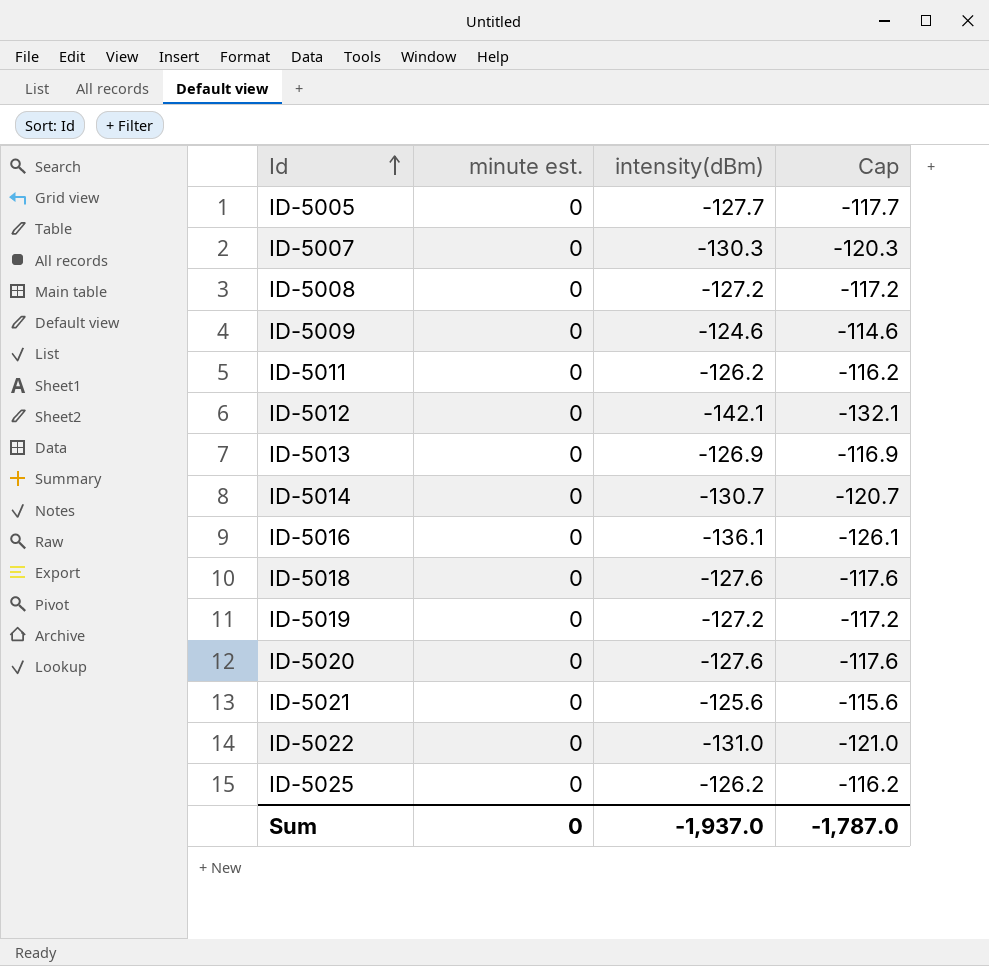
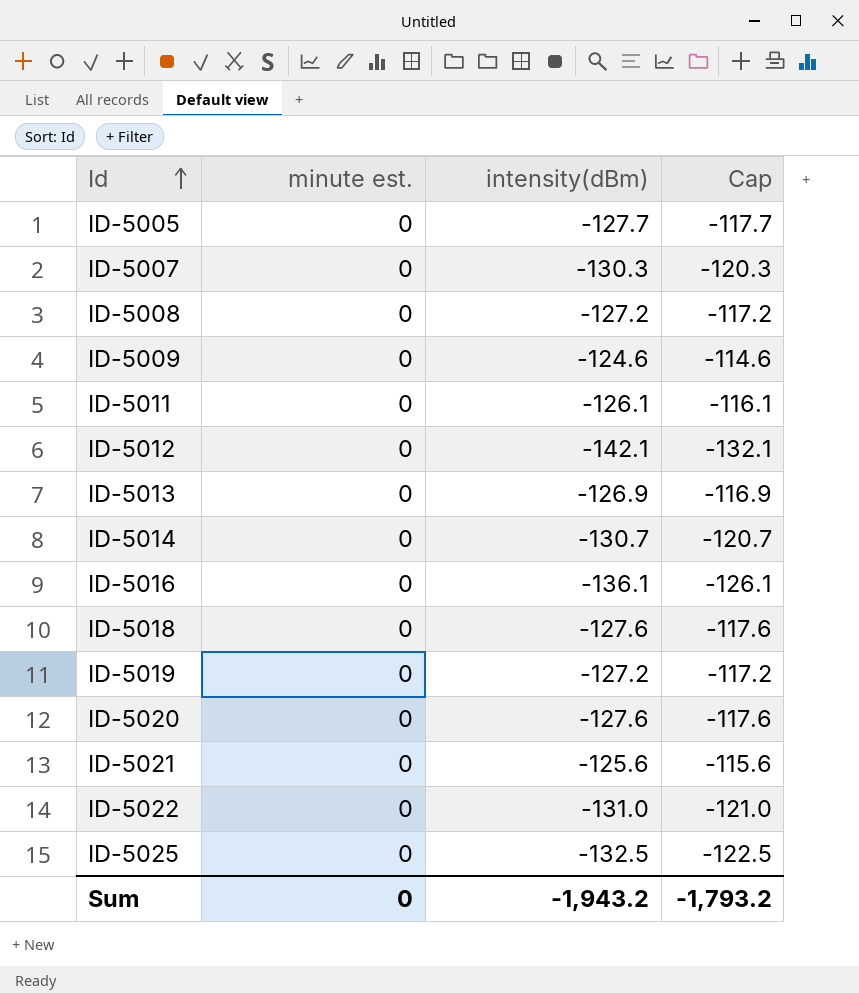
ID-5011 | intensity(dBm): -126.2 -> -126.1
ID-5011 | Cap: -116.2 -> -116.1
ID-5025 | intensity(dBm): -126.2 -> -132.5
ID-5025 | Cap: -116.2 -> -122.5
Sum | intensity(dBm): -1,937.0 -> -1,943.2
Sum | Cap: -1,787.0 -> -1,793.2

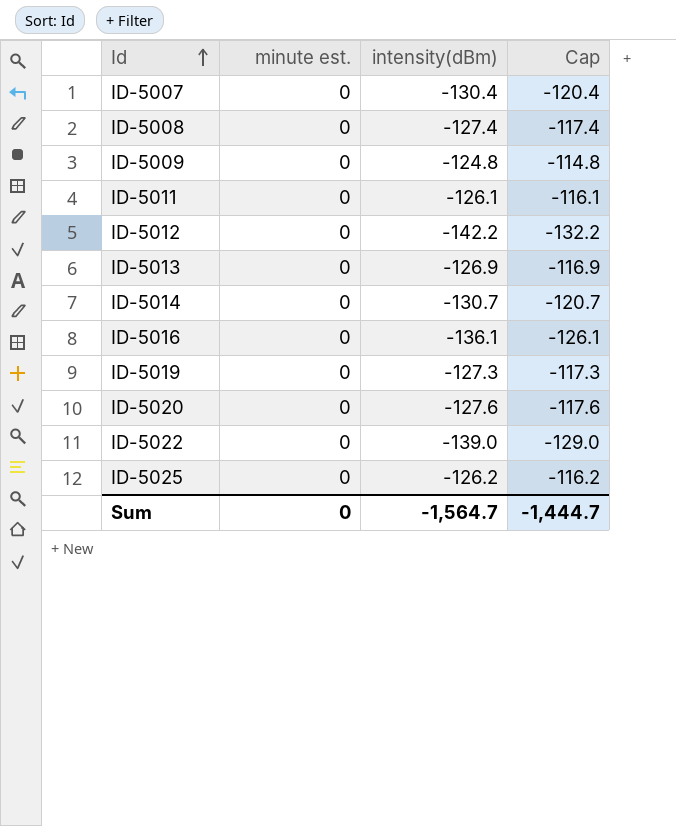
row ID-5005: 0 | -127.7 | -117.7 -> none
row ID-5018: 0 | -127.6 | -117.6 -> none
row ID-5021: 0 | -125.6 | -115.6 -> none
ID-5007 | intensity(dBm): -130.3 -> -130.4
ID-5007 | Cap: -120.3 -> -120.4
ID-5008 | intensity(dBm): -127.2 -> -127.4
ID-5008 | Cap: -117.2 -> -117.4
ID-5009 | intensity(dBm): -124.6 -> -124.8
ID-5009 | Cap: -114.6 -> -114.8
ID-5012 | intensity(dBm): -142.1 -> -142.2
ID-5012 | Cap: -132.1 -> -132.2
ID-5019 | intensity(dBm): -127.2 -> -127.3
ID-5019 | Cap: -117.2 -> -117.3
ID-5022 | intensity(dBm): -131.0 -> -139.0
ID-5022 | Cap: -121.0 -> -129.0
ID-5025 | intensity(dBm): -132.5 -> -126.2
ID-5025 | Cap: -122.5 -> -116.2
Sum | intensity(dBm): -1,943.2 -> -1,564.7
Sum | Cap: -1,793.2 -> -1,444.7

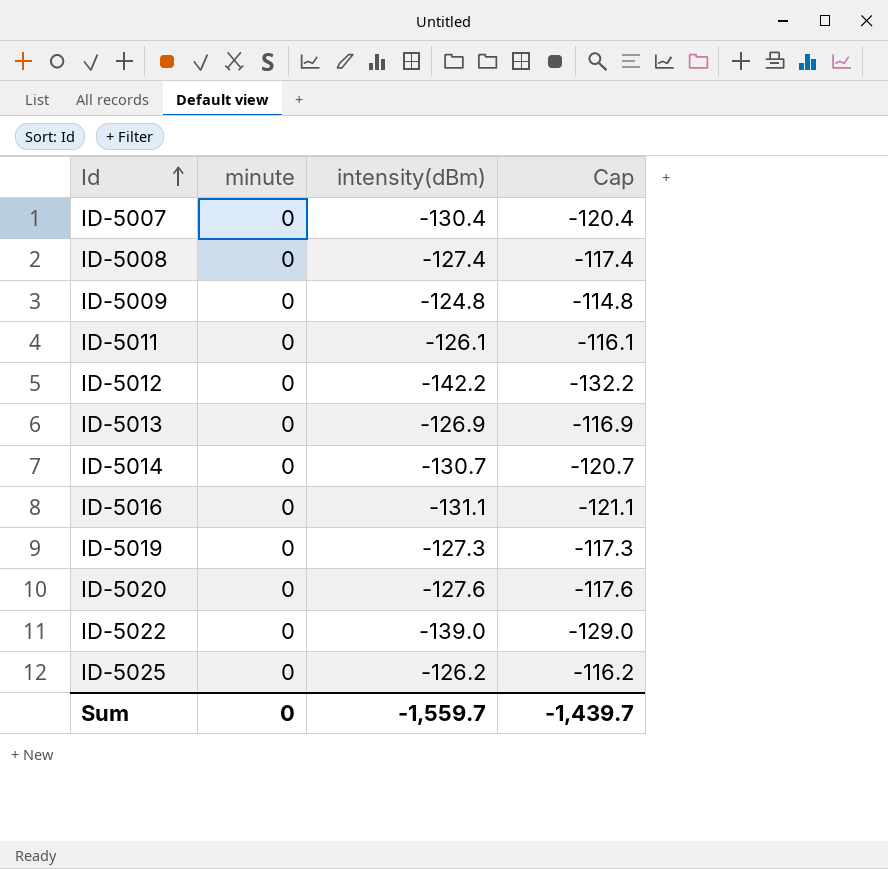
column name: minute est. -> minute
ID-5016 | intensity(dBm): -136.1 -> -131.1
ID-5016 | Cap: -126.1 -> -121.1
Sum | intensity(dBm): -1,564.7 -> -1,559.7
Sum | Cap: -1,444.7 -> -1,439.7

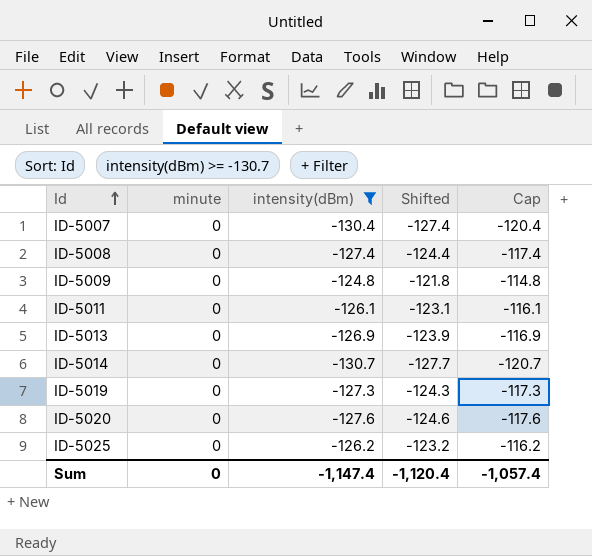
filter: none -> intensity(dBm) >= -130.7
column Shifted | formula: none -> [intensity(dBm)] + 3
Sum | intensity(dBm): -1,559.7 -> -1,147.4
Sum | Cap: -1,439.7 -> -1,057.4

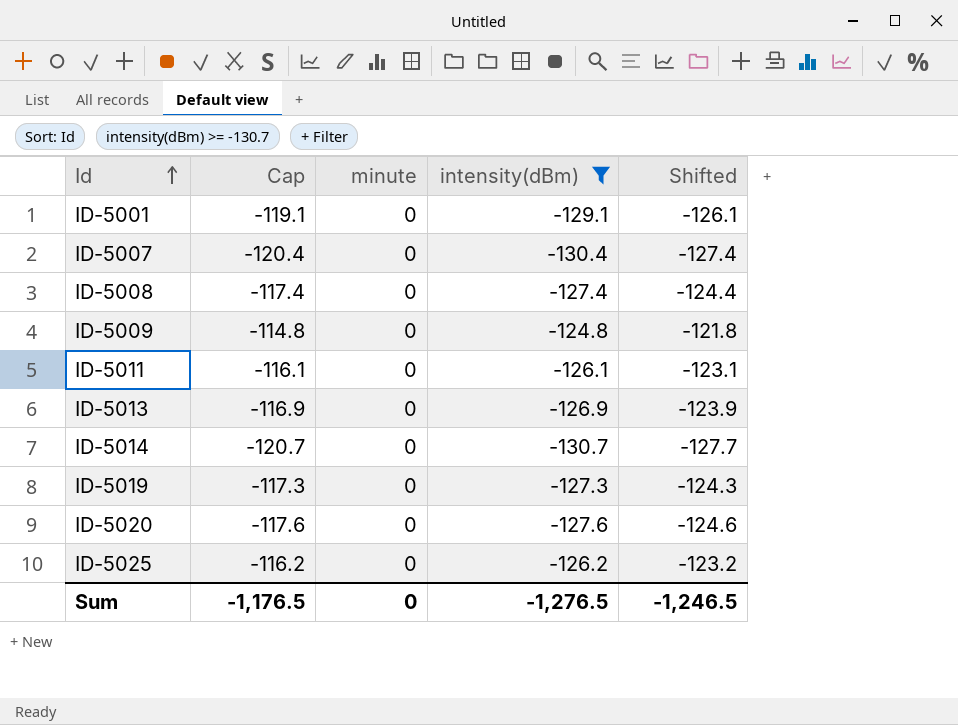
column Cap | position: 5 -> 2
row ID-5001: none -> -119.1 | 0 | -129.1 | -126.1
Sum | Cap: -1,057.4 -> -1,176.5
Sum | intensity(dBm): -1,147.4 -> -1,276.5
Sum | Shifted: -1,120.4 -> -1,246.5

